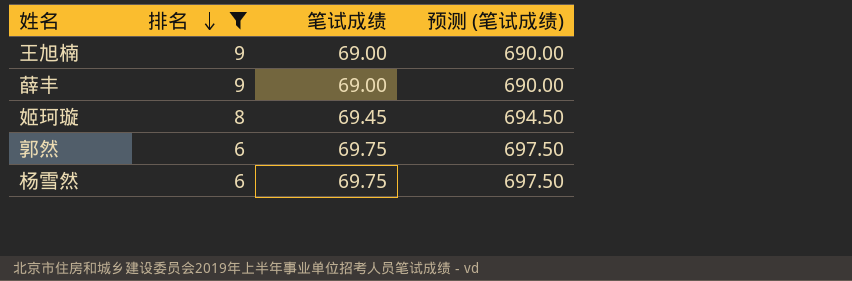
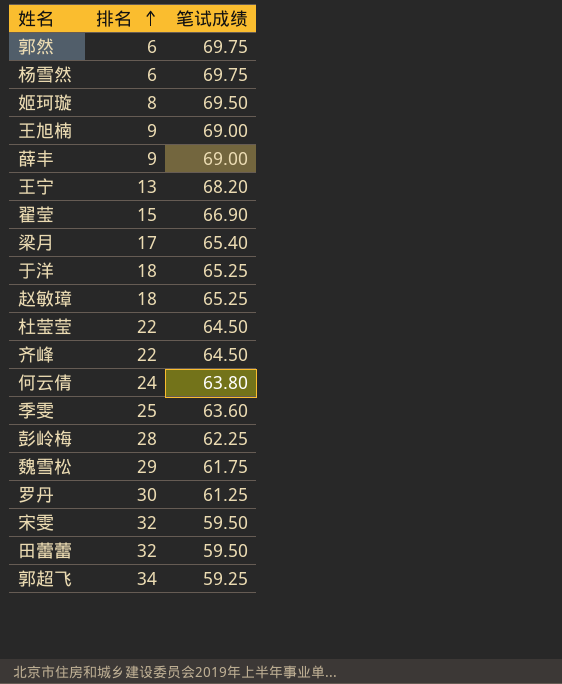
filter: 排名 <= 9 -> none
row order: 排名 descending -> 排名 ascending
column 预测 (笔试成绩) | formula: [笔试成绩] * 10 -> none
姬珂璇 | 笔试成绩: 69.45 -> 69.50

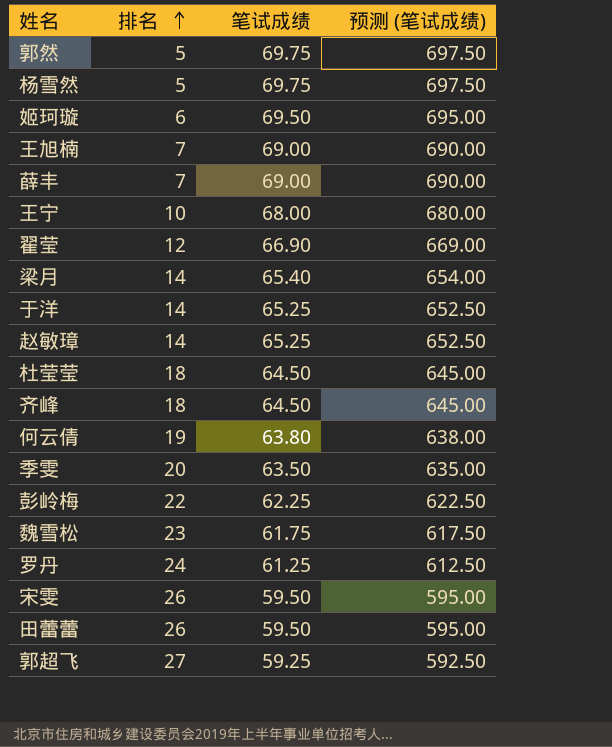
column 预测 (笔试成绩) | formula: none -> [笔试成绩] * 10
郭然 | 排名: 6 -> 5
杨雪然 | 排名: 6 -> 5
姬珂璇 | 排名: 8 -> 6
王旭楠 | 排名: 9 -> 7
薛丰 | 排名: 9 -> 7
王宁 | 排名: 13 -> 10
王宁 | 笔试成绩: 68.20 -> 68.00
翟莹 | 排名: 15 -> 12
梁月 | 排名: 17 -> 14
于洋 | 排名: 18 -> 14
赵敏璋 | 排名: 18 -> 14
杜莹莹 | 排名: 22 -> 18
齐峰 | 排名: 22 -> 18
何云倩 | 排名: 24 -> 19
季雯 | 排名: 25 -> 20
季雯 | 笔试成绩: 63.60 -> 63.50
彭岭梅 | 排名: 28 -> 22
魏雪松 | 排名: 29 -> 23
罗丹 | 排名: 30 -> 24
宋雯 | 排名: 32 -> 26
田蕾蕾 | 排名: 32 -> 26
郭超飞 | 排名: 34 -> 27

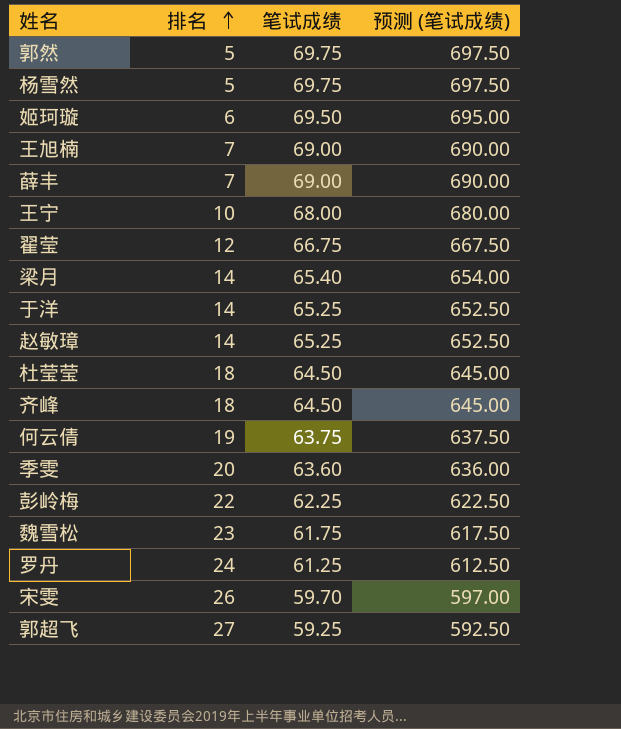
row 田蕾蕾: 26 | 59.50 | 595.00 -> none
翟莹 | 笔试成绩: 66.90 -> 66.75
翟莹 | 预测 (笔试成绩): 669.00 -> 667.50
何云倩 | 笔试成绩: 63.80 -> 63.75
何云倩 | 预测 (笔试成绩): 638.00 -> 637.50
季雯 | 笔试成绩: 63.50 -> 63.60
季雯 | 预测 (笔试成绩): 635.00 -> 636.00
宋雯 | 笔试成绩: 59.50 -> 59.70
宋雯 | 预测 (笔试成绩): 595.00 -> 597.00

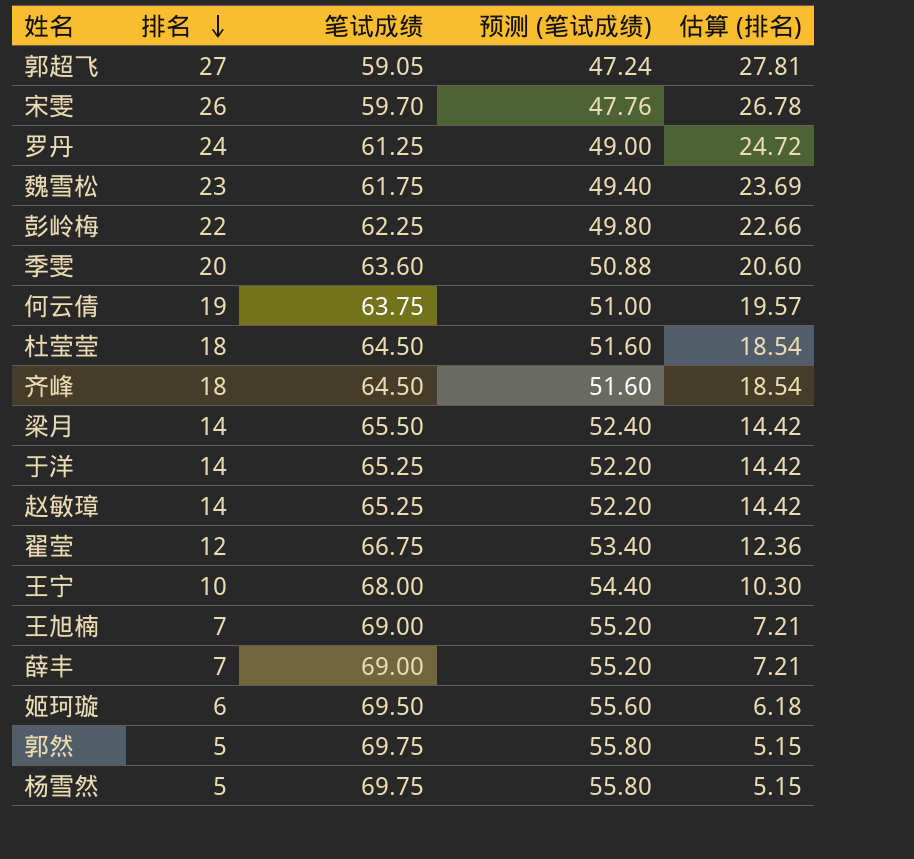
row order: 排名 ascending -> 排名 descending
column 预测 (笔试成绩) | formula: [笔试成绩] * 10 -> [笔试成绩] * 0.8
column 估算 (排名) | formula: none -> [排名] * 1.03
郭超飞 | 笔试成绩: 59.25 -> 59.05
梁月 | 笔试成绩: 65.40 -> 65.50

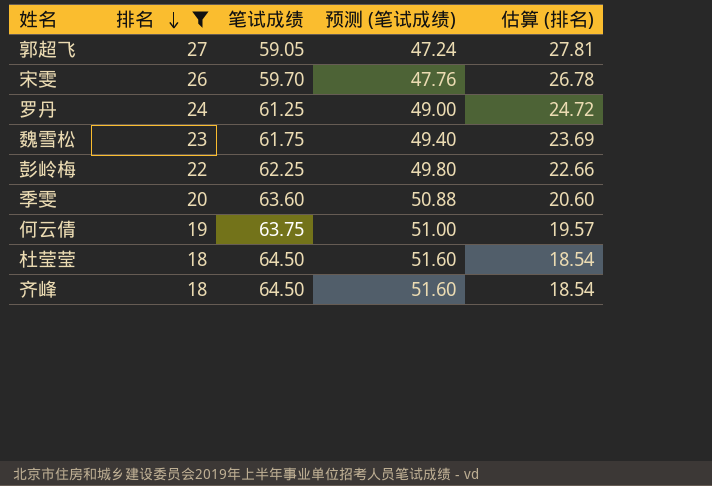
filter: none -> 排名 >= 18

